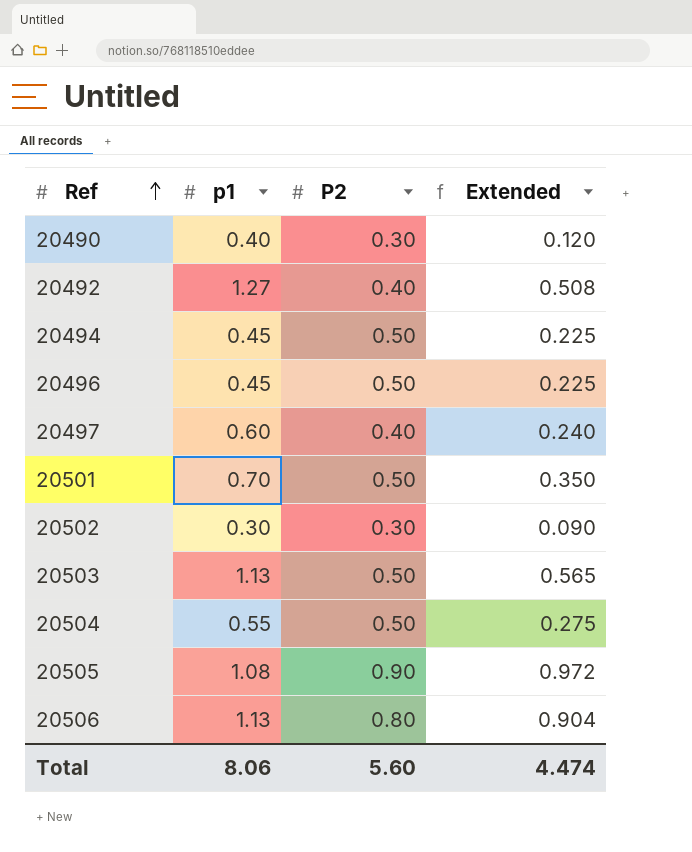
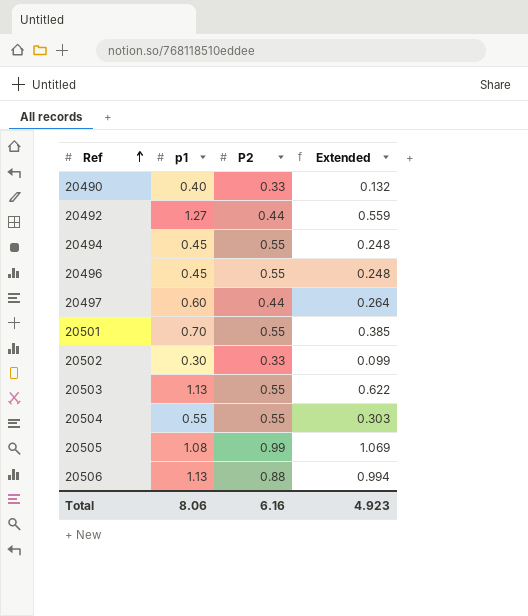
20490 | P2: 0.30 -> 0.33
20490 | Extended: 0.120 -> 0.132
20492 | P2: 0.40 -> 0.44
20492 | Extended: 0.508 -> 0.559
20494 | P2: 0.50 -> 0.55
20494 | Extended: 0.225 -> 0.248
20496 | P2: 0.50 -> 0.55
20496 | Extended: 0.225 -> 0.248
20497 | P2: 0.40 -> 0.44
20497 | Extended: 0.240 -> 0.264
20501 | P2: 0.50 -> 0.55
20501 | Extended: 0.350 -> 0.385
20502 | P2: 0.30 -> 0.33
20502 | Extended: 0.090 -> 0.099
20503 | P2: 0.50 -> 0.55
20503 | Extended: 0.565 -> 0.622
20504 | P2: 0.50 -> 0.55
20504 | Extended: 0.275 -> 0.303
20505 | P2: 0.90 -> 0.99
20505 | Extended: 0.972 -> 1.069
20506 | P2: 0.80 -> 0.88
20506 | Extended: 0.904 -> 0.994
Total | P2: 5.60 -> 6.16
Total | Extended: 4.474 -> 4.923

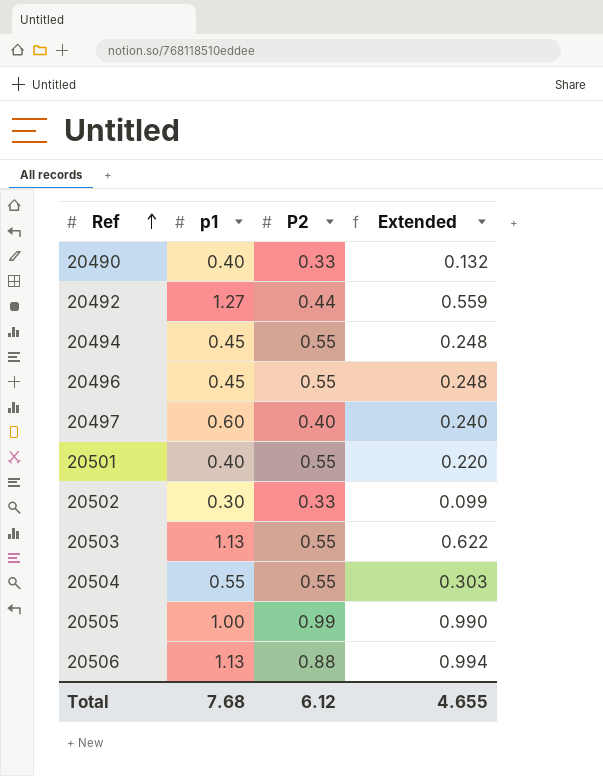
20497 | P2: 0.44 -> 0.40
20497 | Extended: 0.264 -> 0.240
20501 | p1: 0.70 -> 0.40
20501 | Extended: 0.385 -> 0.220
20505 | p1: 1.08 -> 1.00
20505 | Extended: 1.069 -> 0.990
Total | p1: 8.06 -> 7.68
Total | P2: 6.16 -> 6.12
Total | Extended: 4.923 -> 4.655

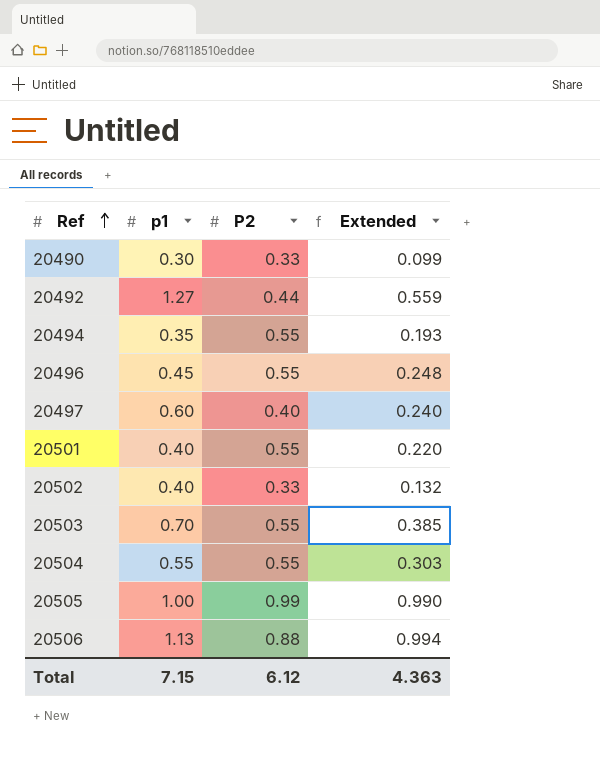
20490 | p1: 0.40 -> 0.30
20490 | Extended: 0.132 -> 0.099
20494 | p1: 0.45 -> 0.35
20494 | Extended: 0.248 -> 0.193
20502 | p1: 0.30 -> 0.40
20502 | Extended: 0.099 -> 0.132
20503 | p1: 1.13 -> 0.70
20503 | Extended: 0.622 -> 0.385
Total | p1: 7.68 -> 7.15
Total | Extended: 4.655 -> 4.363

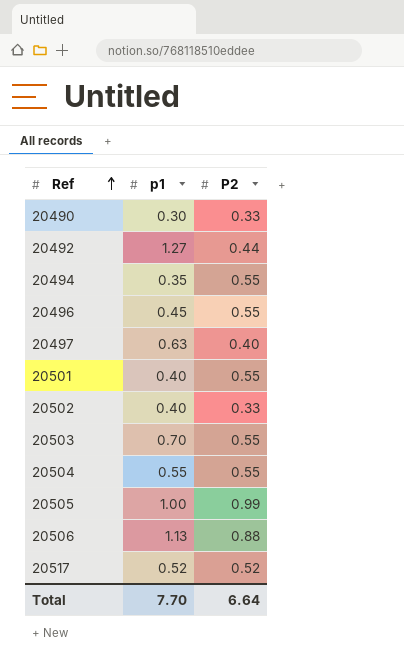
column Extended | formula: [p1] * [P2] -> none
20497 | p1: 0.60 -> 0.63
row 20517: none -> 0.52 | 0.52
Total | p1: 7.15 -> 7.70
Total | P2: 6.12 -> 6.64

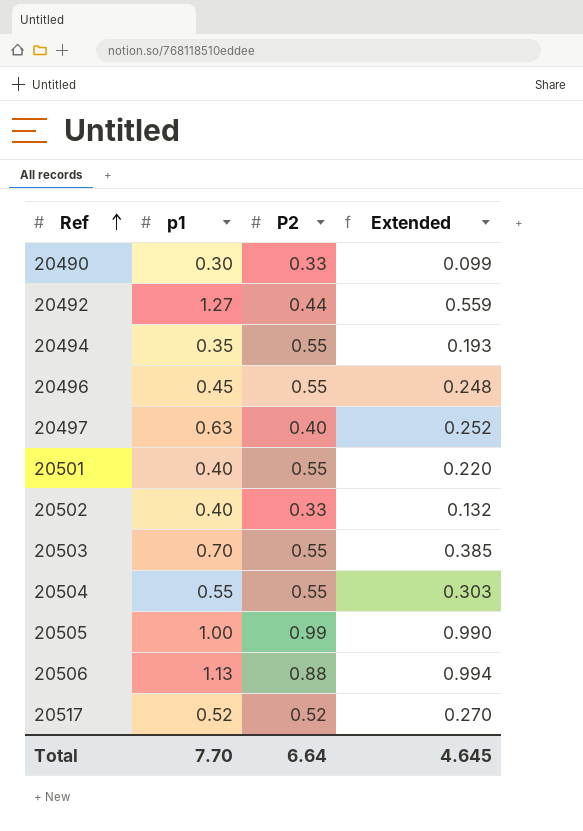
column Extended | formula: none -> [p1] * [P2]

